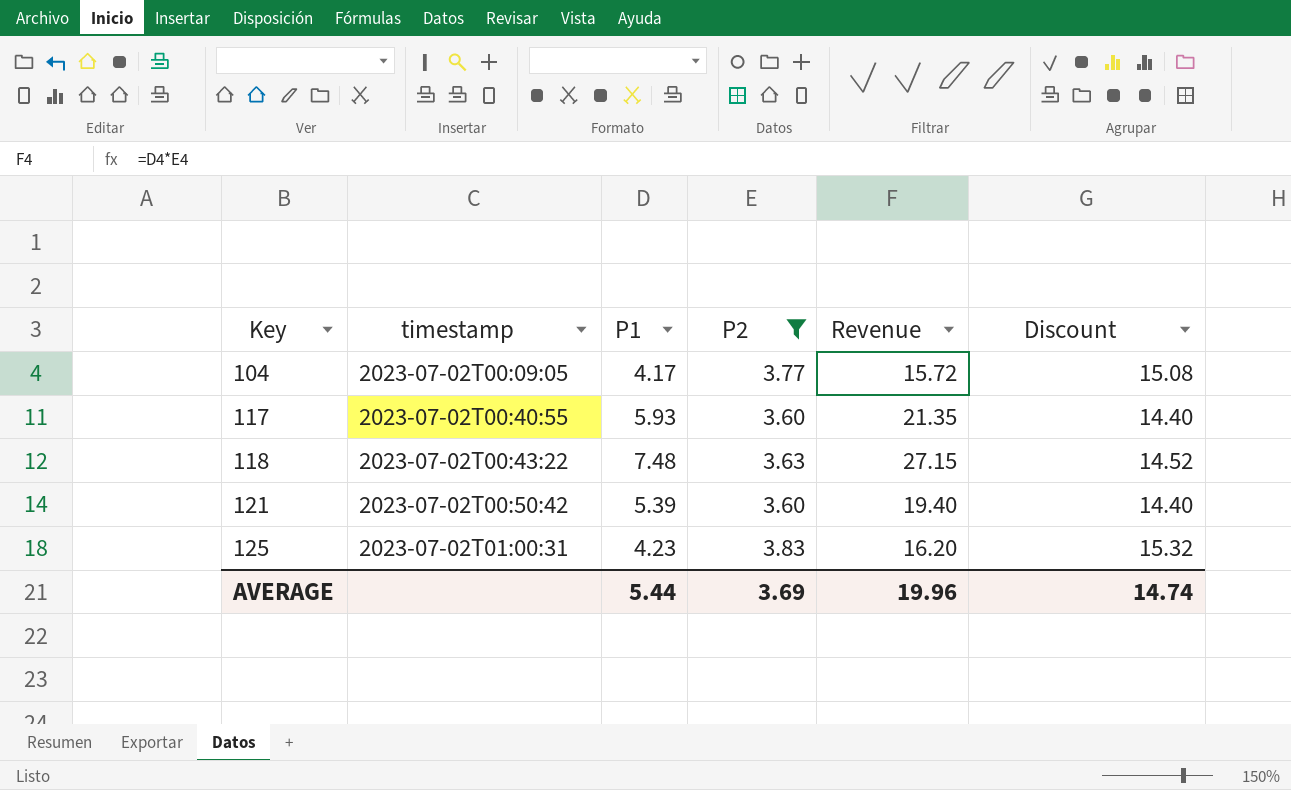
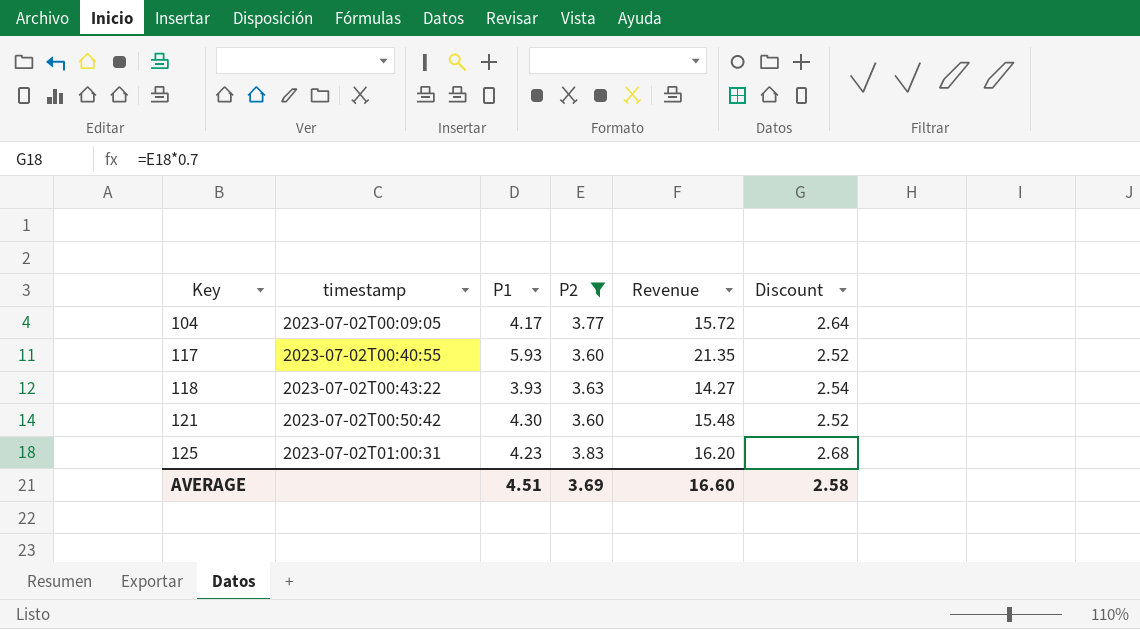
column Discount | formula: [P2] * 4 -> [P2] * 0.7
118 | P1: 7.48 -> 3.93
118 | Revenue: 27.15 -> 14.27
121 | P1: 5.39 -> 4.30
121 | Revenue: 19.40 -> 15.48
AVERAGE | P1: 5.44 -> 4.51
AVERAGE | Revenue: 19.96 -> 16.60
AVERAGE | Discount: 14.74 -> 2.58

